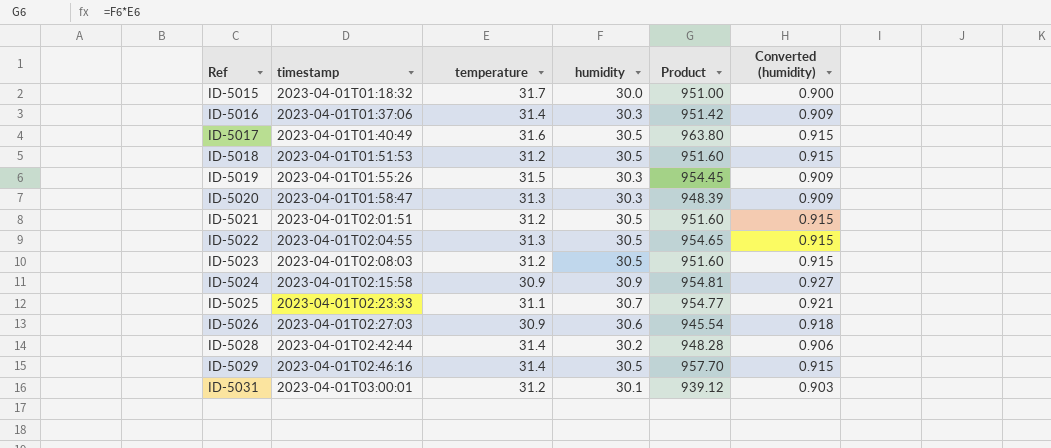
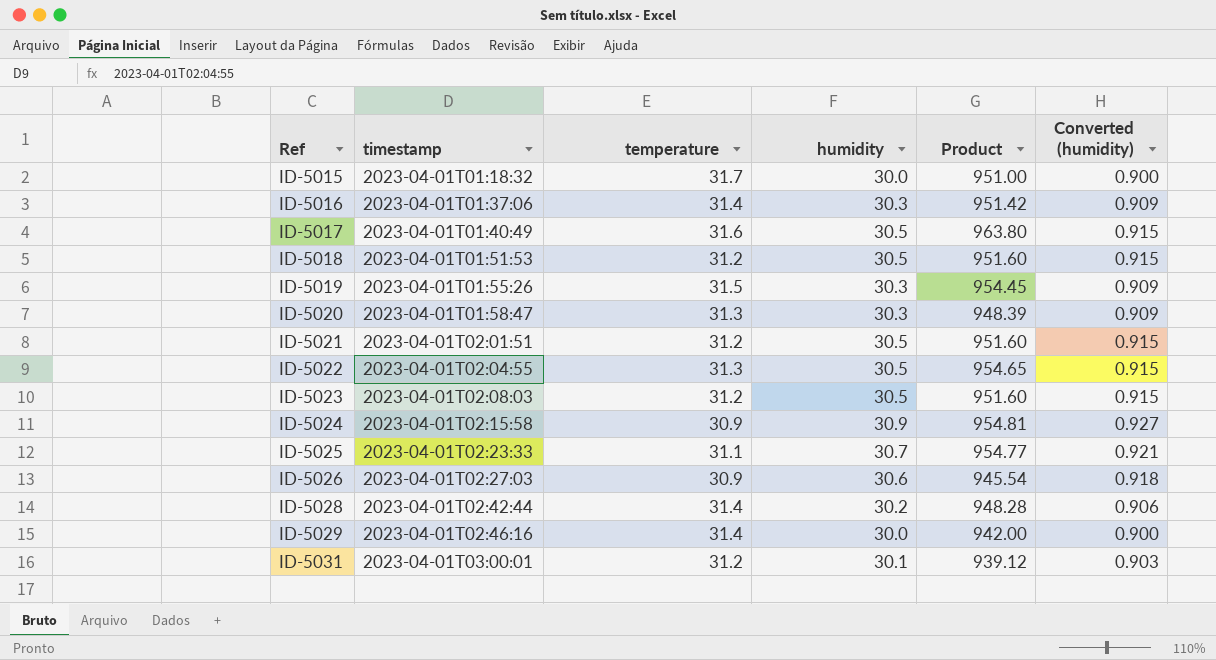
ID-5029 | humidity: 30.5 -> 30.0
ID-5029 | Product: 957.70 -> 942.00
ID-5029 | Converted (humidity): 0.915 -> 0.900

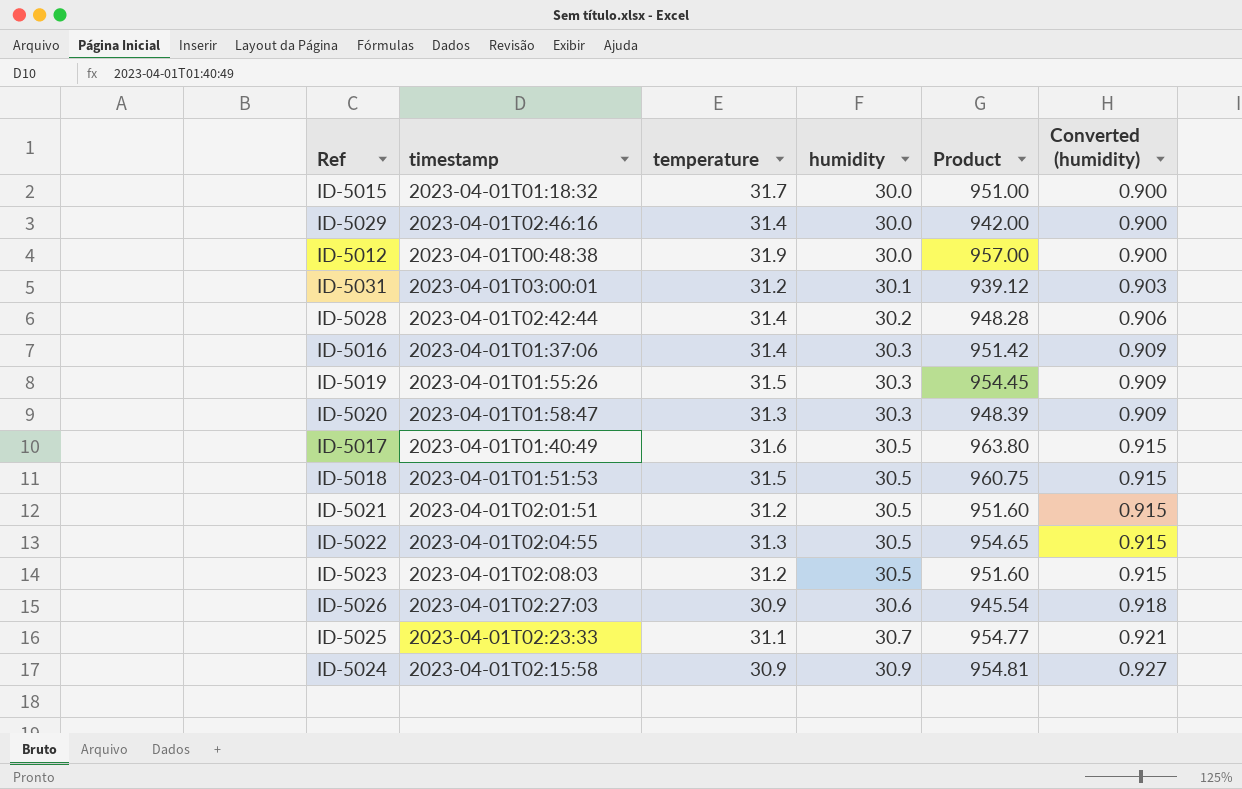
row order: Ref ascending -> humidity ascending
row ID-5012: none -> 2023-04-01T00:48:38 | 31.9 | 30.0 | 957.00 | 0.900
ID-5018 | temperature: 31.2 -> 31.5
ID-5018 | Product: 951.60 -> 960.75

